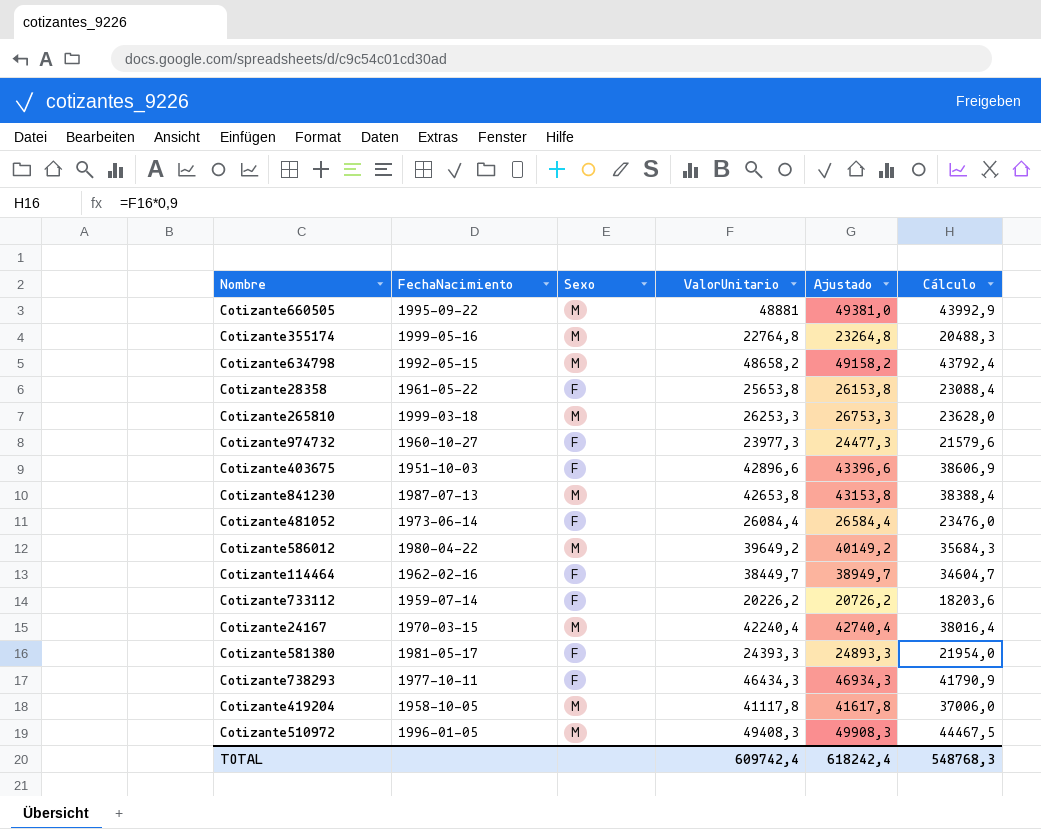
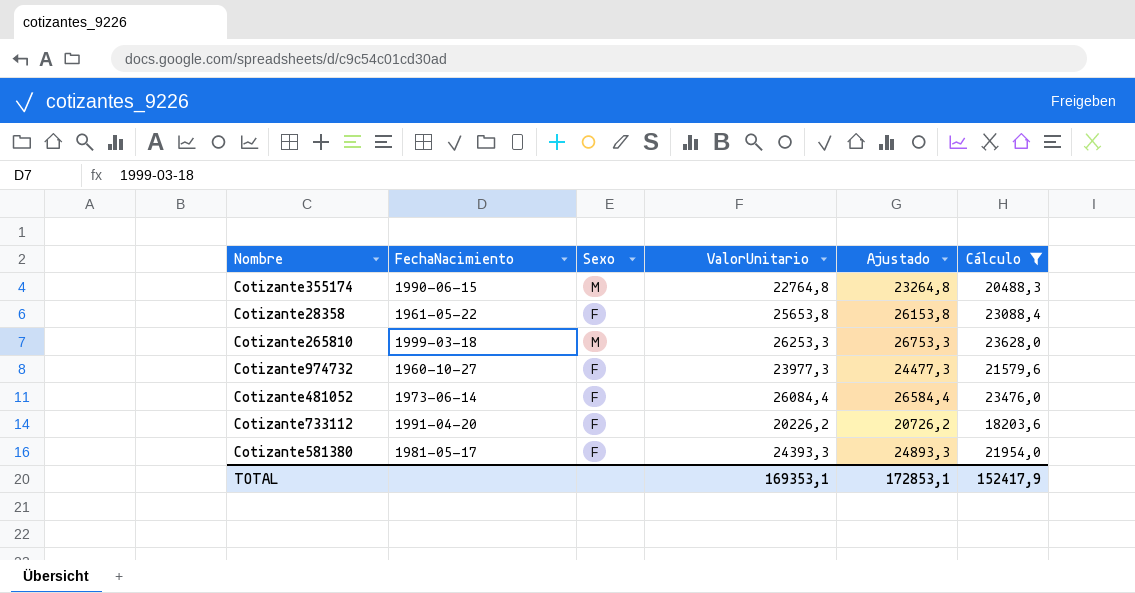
filter: none -> Cálculo <= 23628,0
Cotizante355174 | FechaNacimiento: 1999-05-16 -> 1990-06-15
Cotizante733112 | FechaNacimiento: 1959-07-14 -> 1991-04-20
TOTAL | ValorUnitario: 609742,4 -> 169353,1
TOTAL | Ajustado: 618242,4 -> 172853,1
TOTAL | Cálculo: 548768,3 -> 152417,9

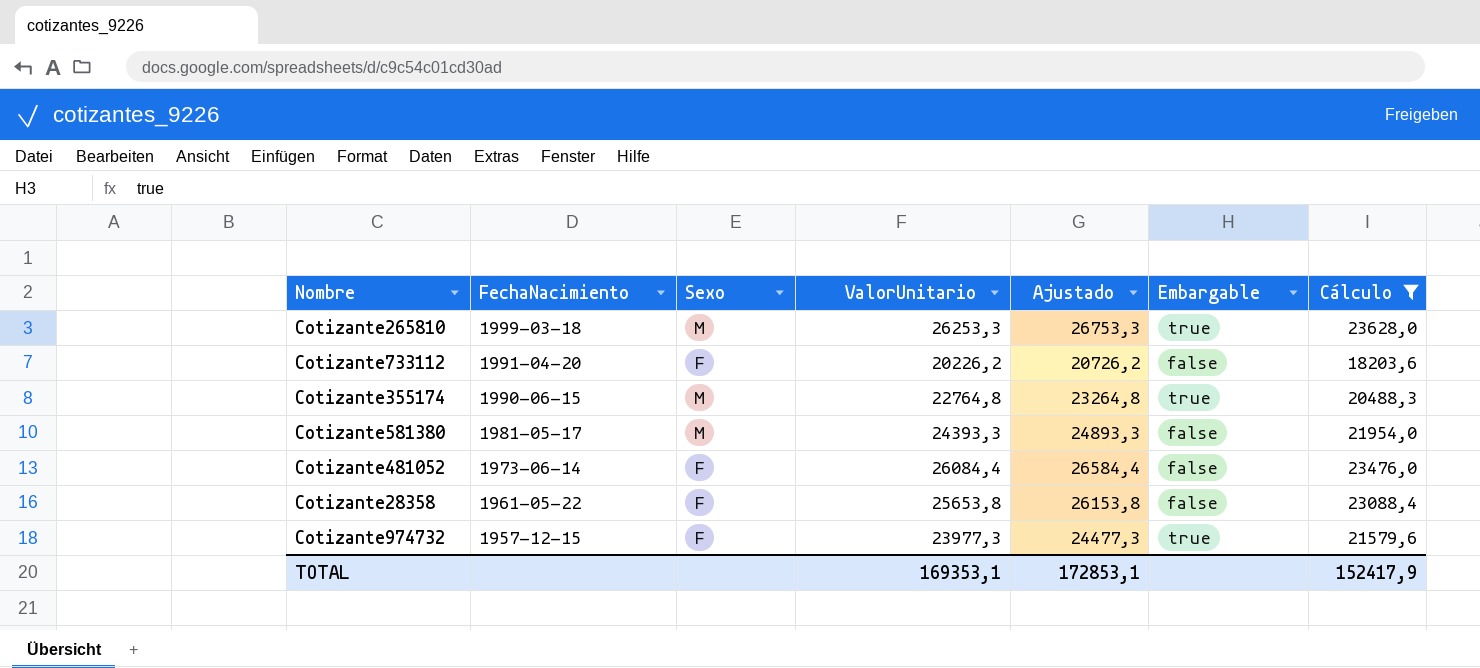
row order: none -> FechaNacimiento descending
column Embargable | position: none -> 6
Cotizante581380 | Sexo: F -> M
Cotizante974732 | FechaNacimiento: 1960-10-27 -> 1957-12-15

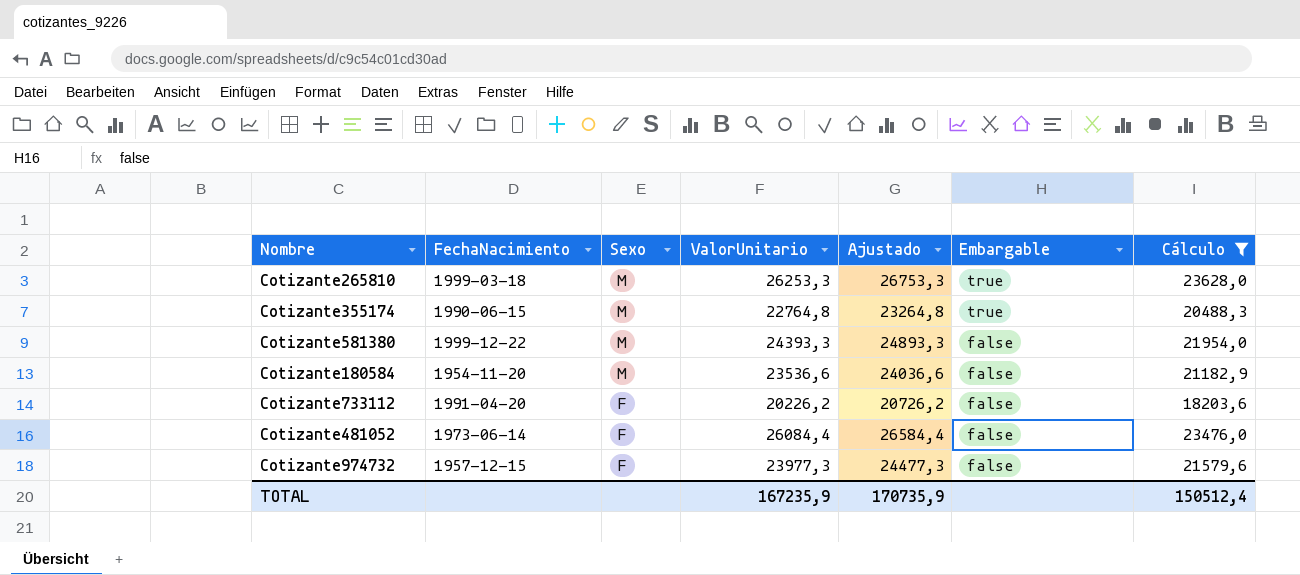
row order: FechaNacimiento descending -> Sexo descending
row Cotizante28358: 1961-05-22 | F | 25653,8 | 26153,8 | false | 23088,4 -> none
Cotizante581380 | FechaNacimiento: 1981-05-17 -> 1999-12-22
row Cotizante180584: none -> 1954-11-20 | M | 23536,6 | 24036,6 | false | 21182,9
Cotizante974732 | Embargable: true -> false
TOTAL | ValorUnitario: 169353,1 -> 167235,9
TOTAL | Ajustado: 172853,1 -> 170735,9
TOTAL | Cálculo: 152417,9 -> 150512,4

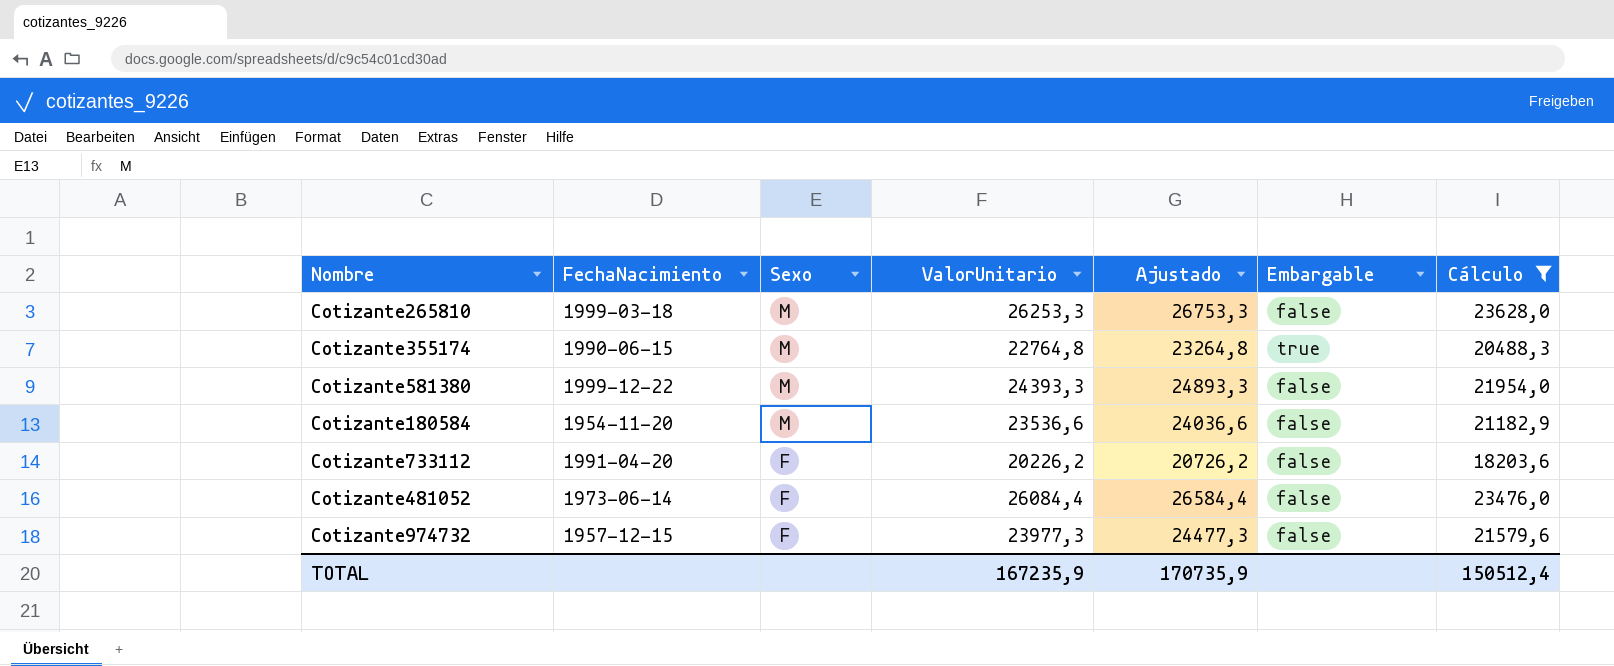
Cotizante265810 | Embargable: true -> false

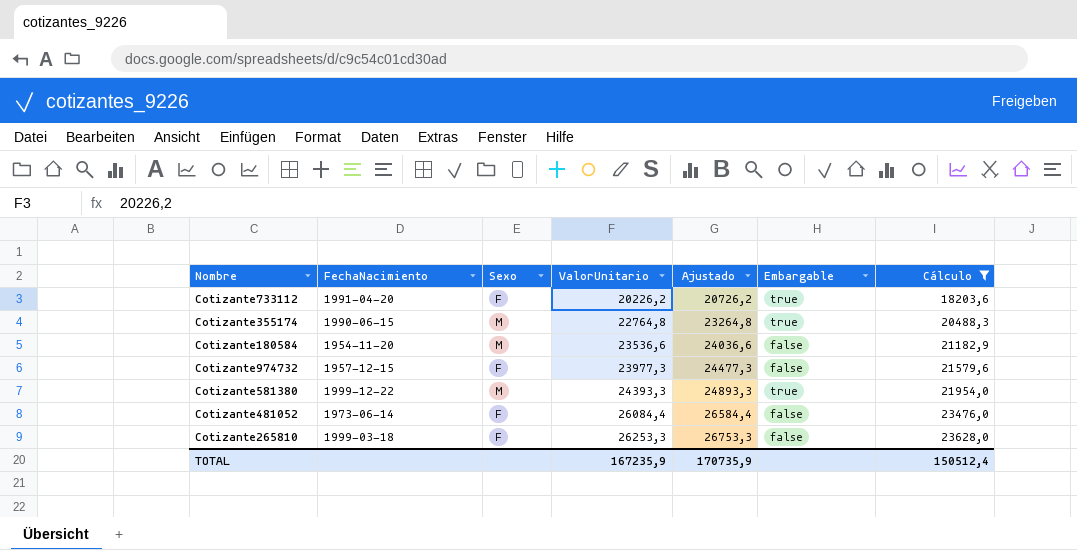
row order: Sexo descending -> ValorUnitario ascending
Cotizante733112 | Embargable: false -> true
Cotizante581380 | Embargable: false -> true
Cotizante265810 | Sexo: M -> F

